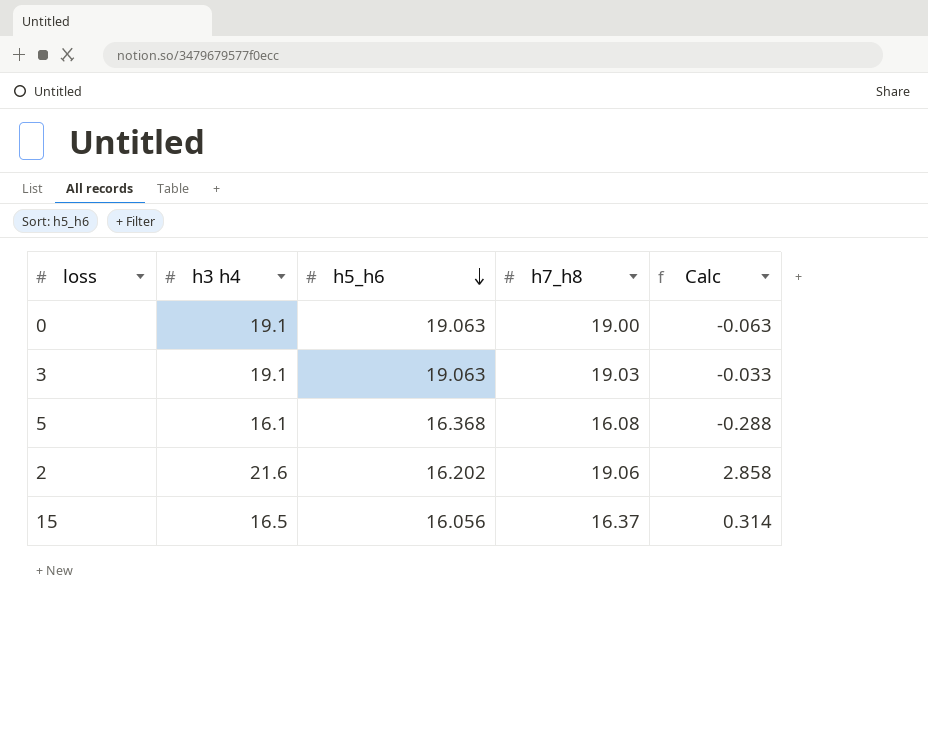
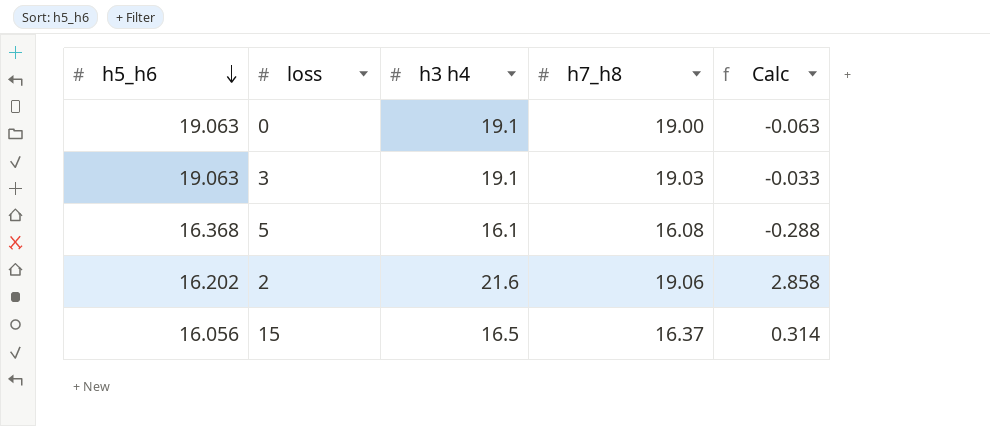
column h5_h6 | position: 3 -> 1

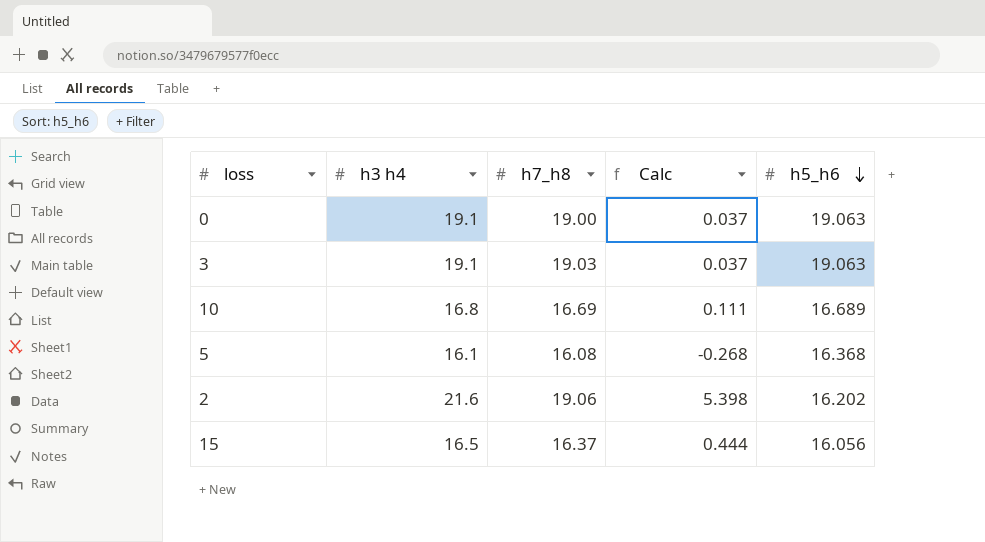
column Calc | formula: [h7_h8] - [h5_h6] -> [h3 h4] - [h5_h6]
column h5_h6 | position: 1 -> 5
row 10: none -> 16.8 | 16.69 | 0.111 | 16.689

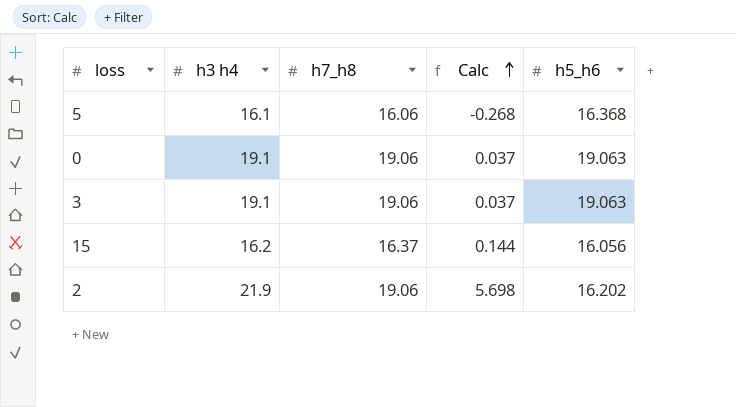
row order: h5_h6 descending -> Calc ascending
row 10: 16.8 | 16.69 | 0.111 | 16.689 -> none
5 | h7_h8: 16.08 -> 16.06
0 | h7_h8: 19.00 -> 19.06
3 | h7_h8: 19.03 -> 19.06
15 | h3 h4: 16.5 -> 16.2
15 | Calc: 0.444 -> 0.144
2 | h3 h4: 21.6 -> 21.9
2 | Calc: 5.398 -> 5.698

